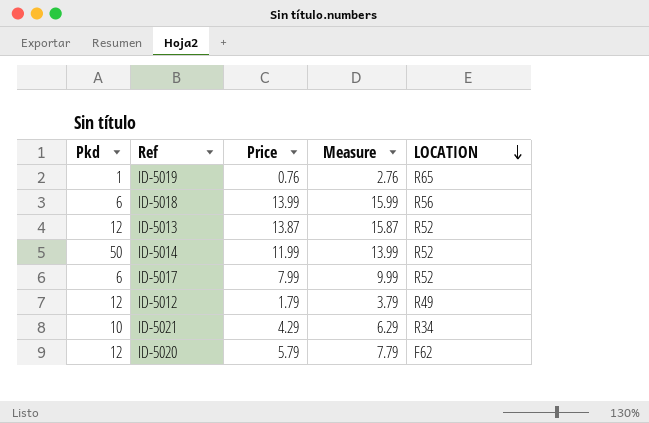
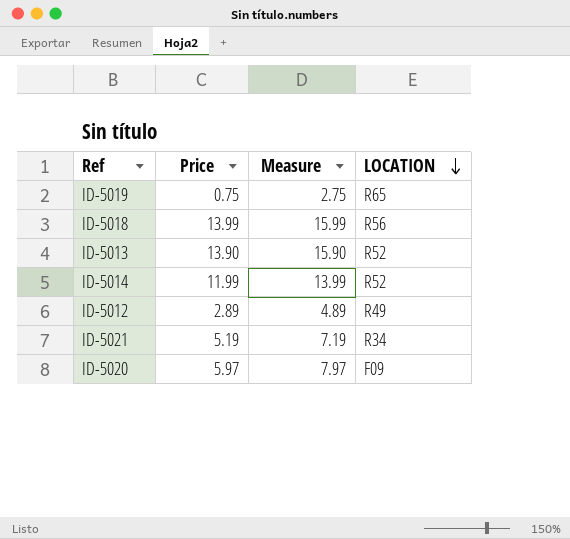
column Pkd | position: 1 -> none
row ID-5017: 6 | 7.99 | 9.99 | R52 -> none
ID-5019 | Price: 0.76 -> 0.75
ID-5019 | Measure: 2.76 -> 2.75
ID-5013 | Price: 13.87 -> 13.90
ID-5013 | Measure: 15.87 -> 15.90
ID-5012 | Price: 1.79 -> 2.89
ID-5012 | Measure: 3.79 -> 4.89
ID-5021 | Price: 4.29 -> 5.19
ID-5021 | Measure: 6.29 -> 7.19
ID-5020 | Price: 5.79 -> 5.97
ID-5020 | Measure: 7.79 -> 7.97
ID-5020 | LOCATION: F62 -> F09

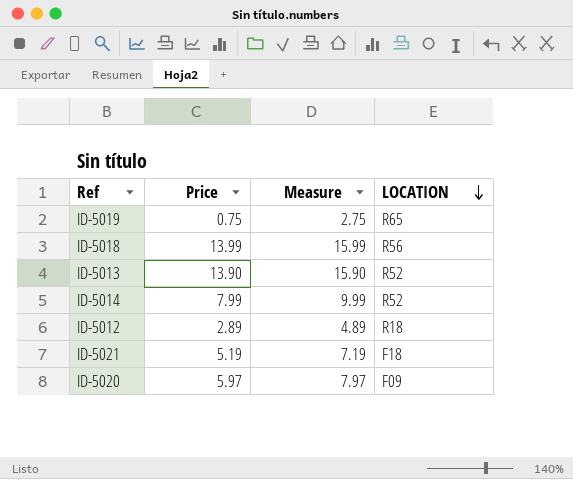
ID-5014 | Price: 11.99 -> 7.99
ID-5014 | Measure: 13.99 -> 9.99
ID-5012 | LOCATION: R49 -> R18
ID-5021 | LOCATION: R34 -> F18

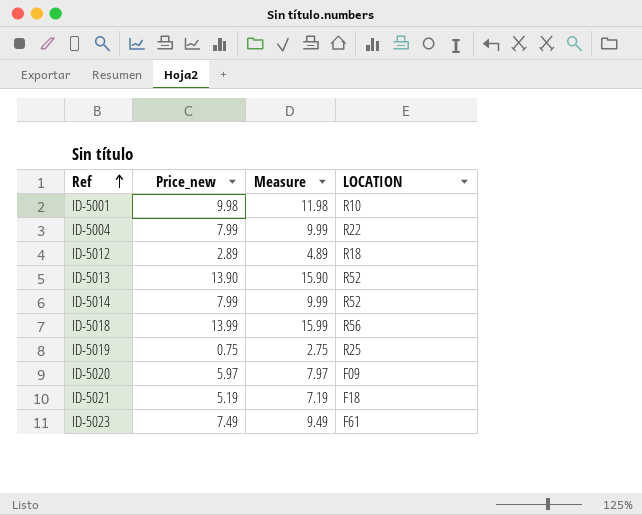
row order: LOCATION descending -> Ref ascending
column name: Price -> Price_new
row ID-5001: none -> 9.98 | 11.98 | R10
row ID-5004: none -> 7.99 | 9.99 | R22
ID-5019 | LOCATION: R65 -> R25
row ID-5023: none -> 7.49 | 9.49 | F61

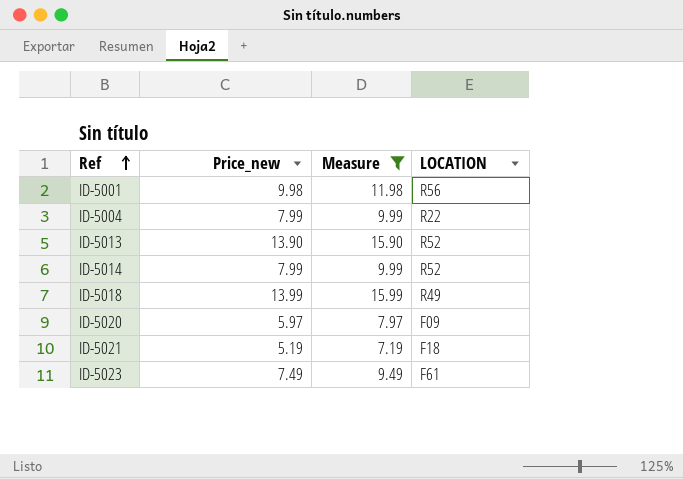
filter: none -> Measure >= 7.19
ID-5001 | LOCATION: R10 -> R56
ID-5018 | LOCATION: R56 -> R49

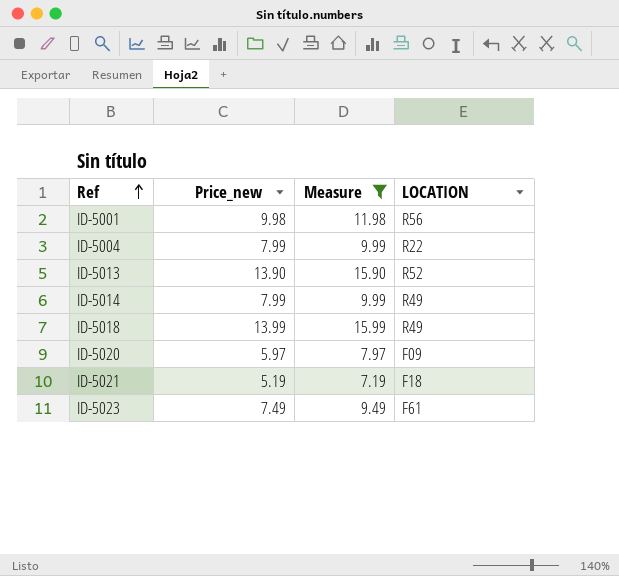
ID-5014 | LOCATION: R52 -> R49

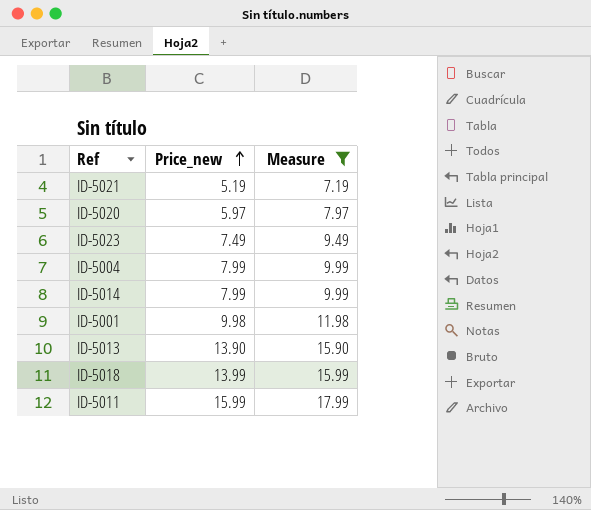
row order: Ref ascending -> Price_new ascending
column LOCATION | position: 4 -> none
row ID-5011: none -> 15.99 | 17.99

